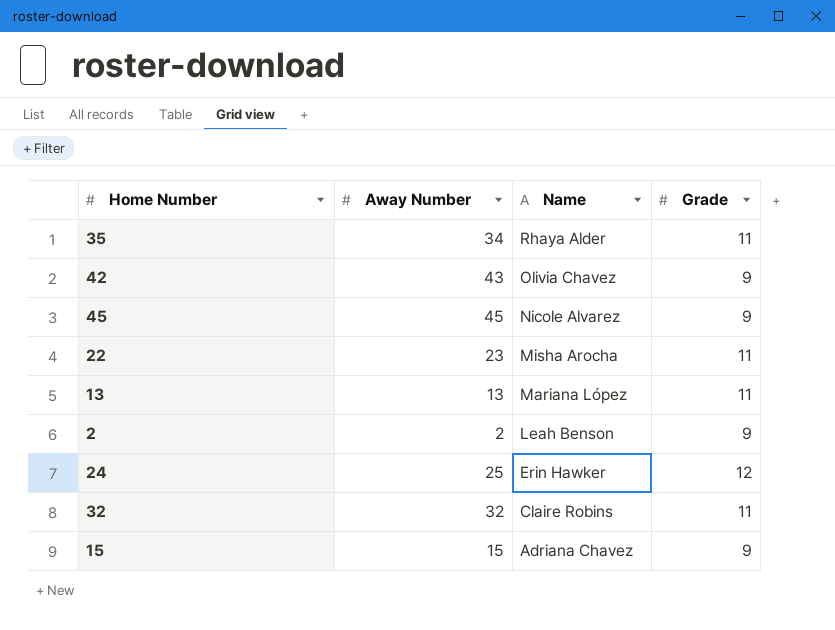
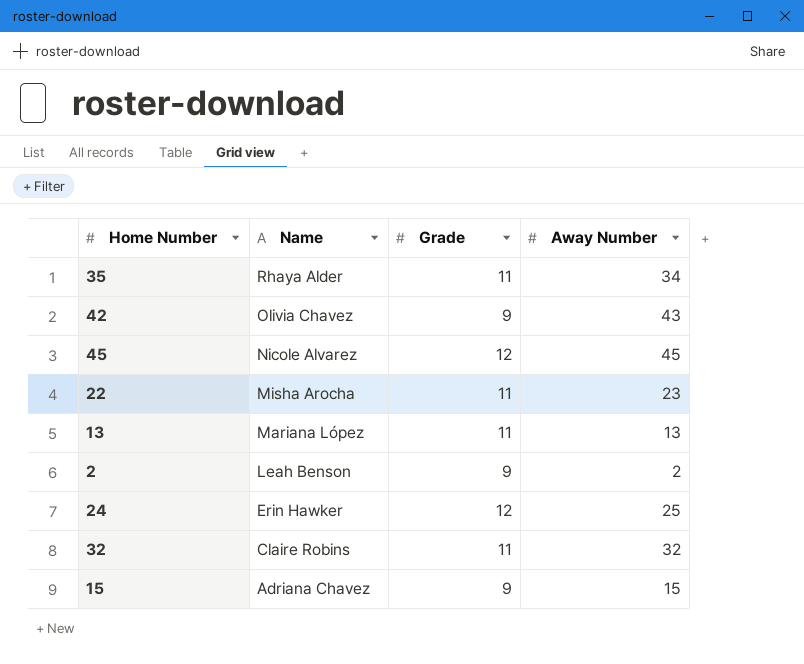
column Away Number | position: 2 -> 4
45 | Grade: 9 -> 12

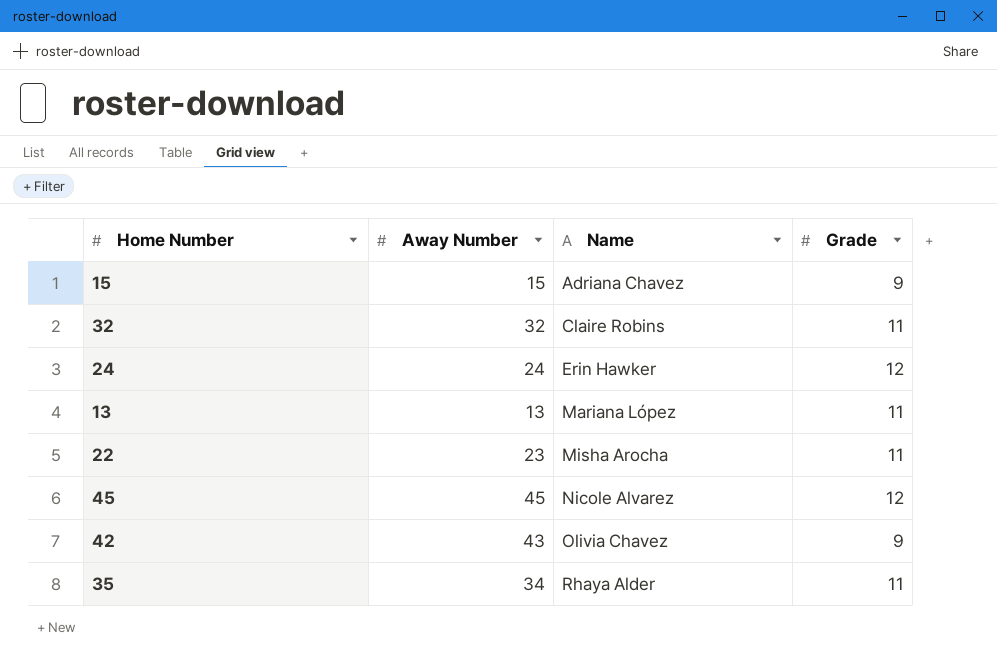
row order: Name descending -> Name ascending
column Away Number | position: 4 -> 2
row 2: Leah Benson | 9 | 2 -> none
24 | Away Number: 25 -> 24

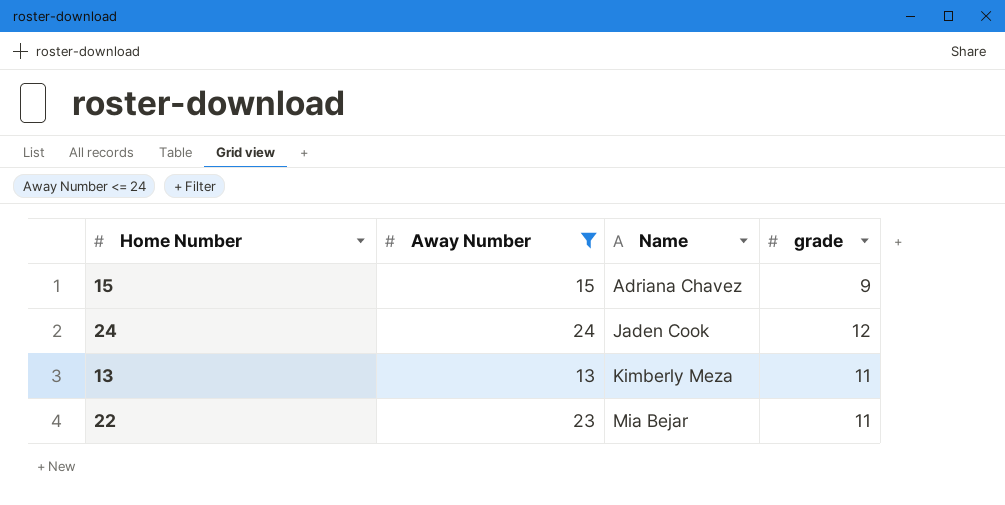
filter: none -> Away Number <= 24
column name: Grade -> grade
24 | Name: Erin Hawker -> Jaden Cook
13 | Name: Mariana López -> Kimberly Meza
22 | Name: Misha Arocha -> Mia Bejar

